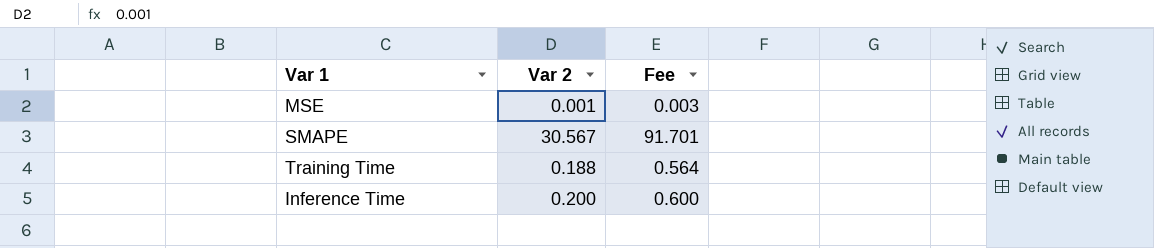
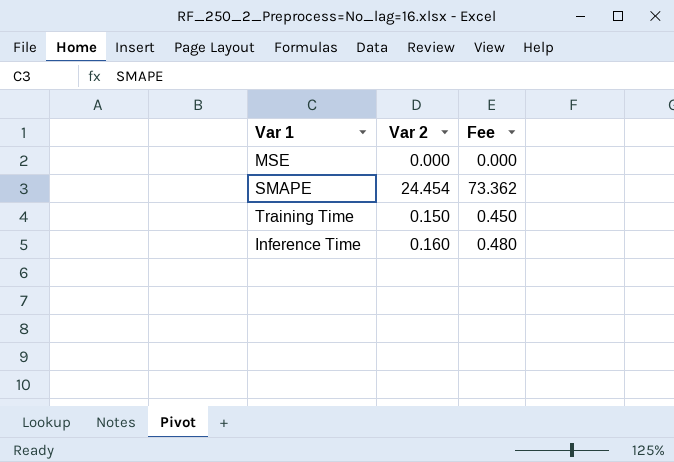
MSE | Var 2: 0.001 -> 0.000
MSE | Fee: 0.003 -> 0.000
SMAPE | Var 2: 30.567 -> 24.454
SMAPE | Fee: 91.701 -> 73.362
Training Time | Var 2: 0.188 -> 0.150
Training Time | Fee: 0.564 -> 0.450
Inference Time | Var 2: 0.200 -> 0.160
Inference Time | Fee: 0.600 -> 0.480

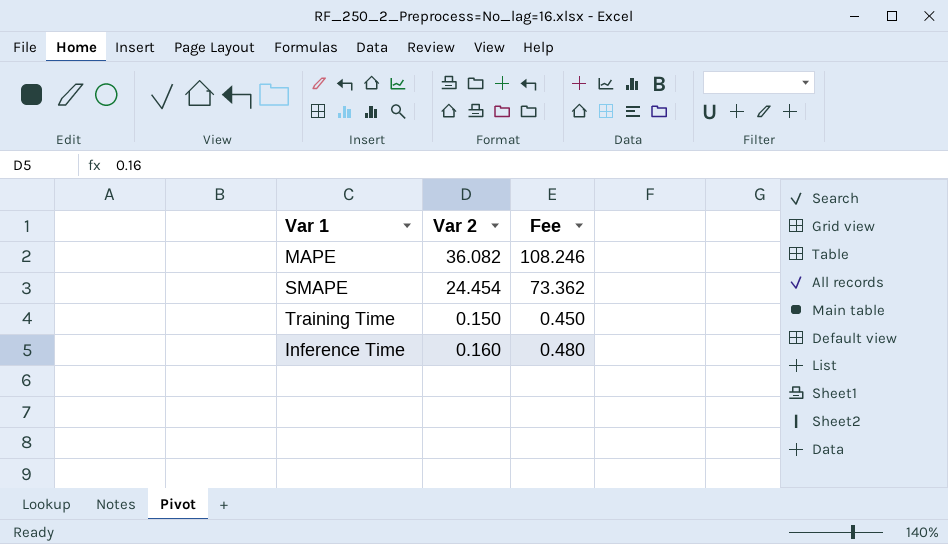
row MSE: 0.000 | 0.000 -> none
row MAPE: none -> 36.082 | 108.246

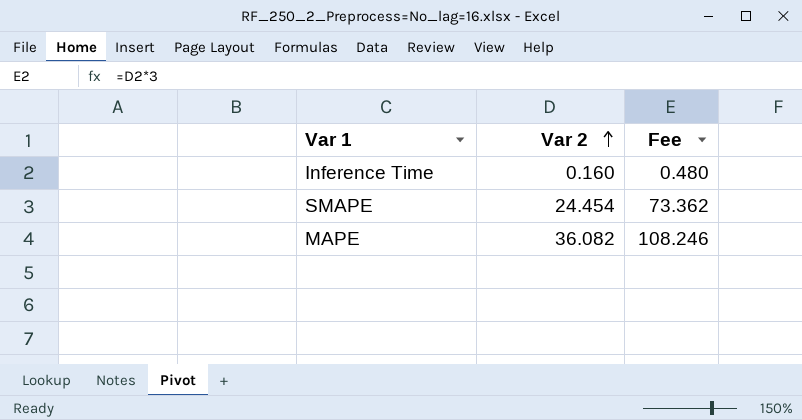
row order: none -> Var 2 ascending
row Training Time: 0.150 | 0.450 -> none

